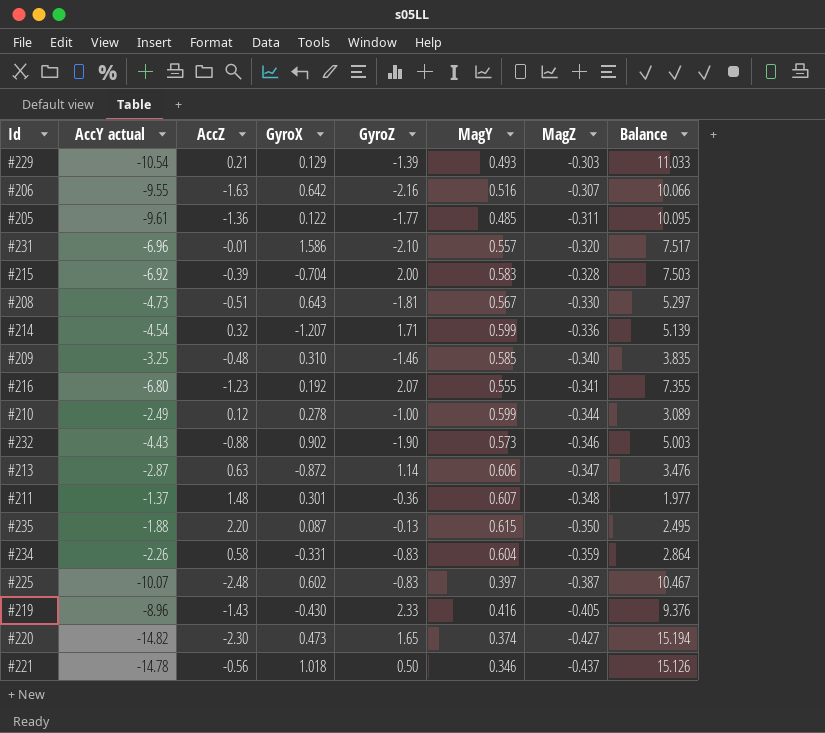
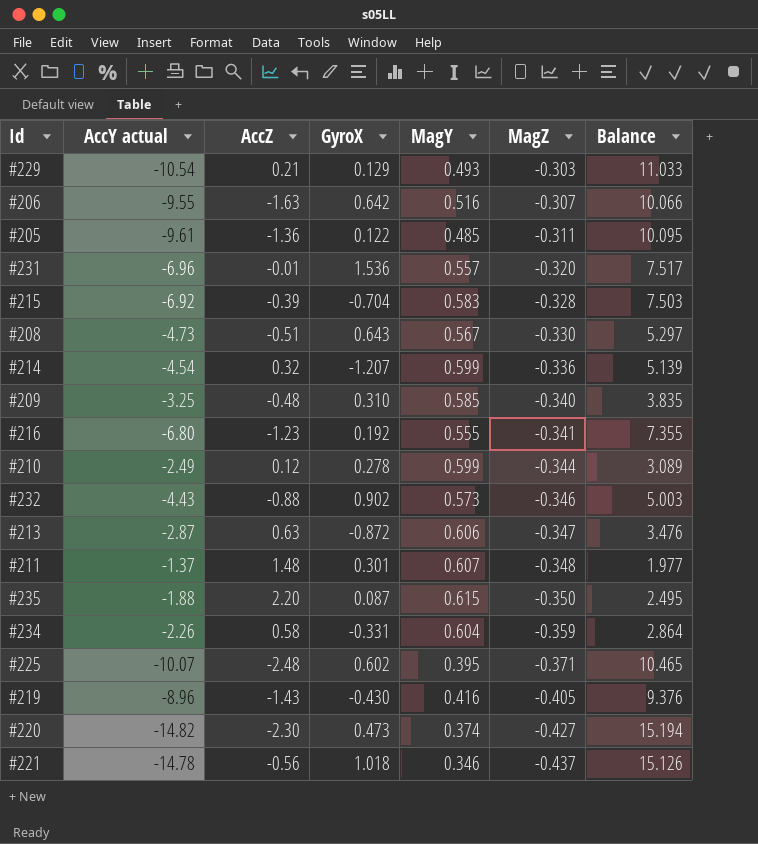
column GyroZ | position: 5 -> none
#231 | GyroX: 1.586 -> 1.536
#225 | MagY: 0.397 -> 0.395
#225 | MagZ: -0.387 -> -0.371
#225 | Balance: 10.467 -> 10.465

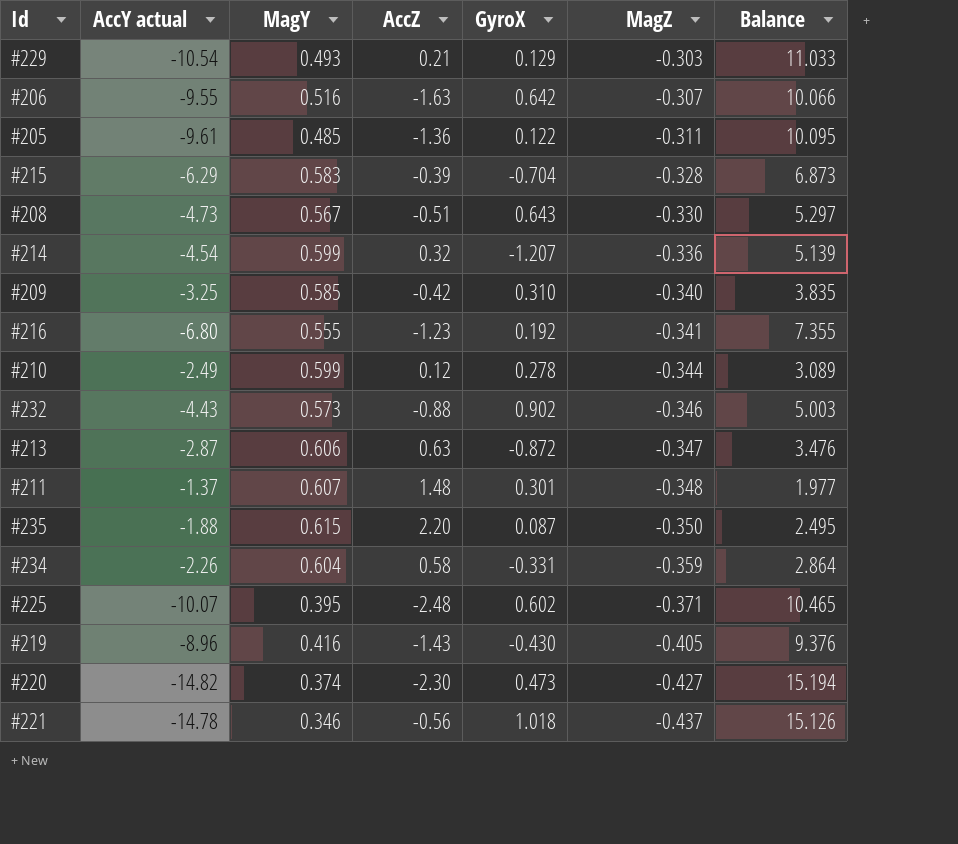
column MagY | position: 5 -> 3
row #231: -6.96 | -0.01 | 1.536 | 0.557 | -0.320 | 7.517 -> none
#215 | AccY actual: -6.92 -> -6.29
#215 | Balance: 7.503 -> 6.873
#209 | AccZ: -0.48 -> -0.42

